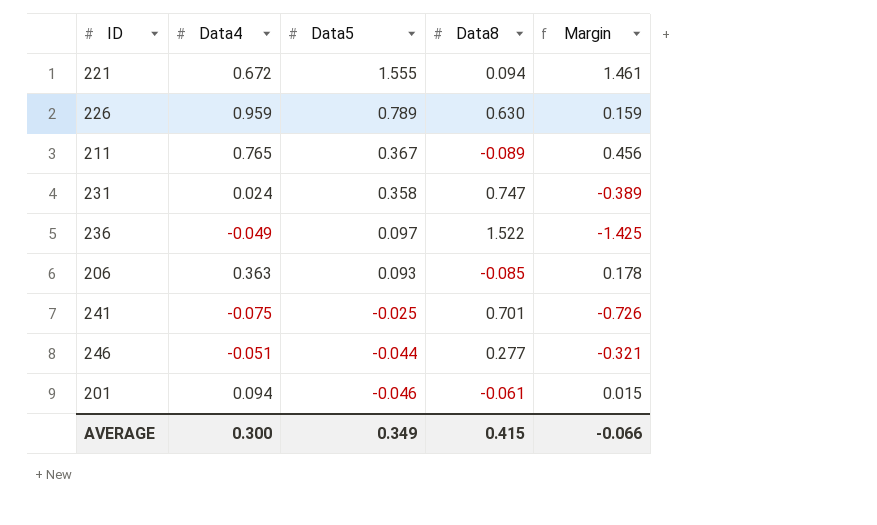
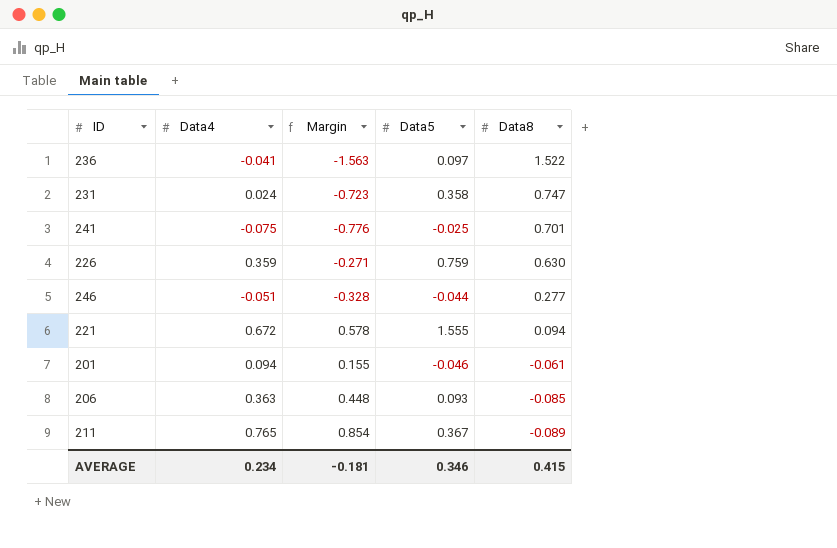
row order: Data5 descending -> Data8 descending
column Margin | formula: [Data5] - [Data8] -> [Data4] - [Data8]
column Margin | position: 5 -> 3
236 | Data4: -0.049 -> -0.041
226 | Data4: 0.959 -> 0.359
226 | Data5: 0.789 -> 0.759
AVERAGE | Data4: 0.300 -> 0.234
AVERAGE | Margin: -0.066 -> -0.181
AVERAGE | Data5: 0.349 -> 0.346

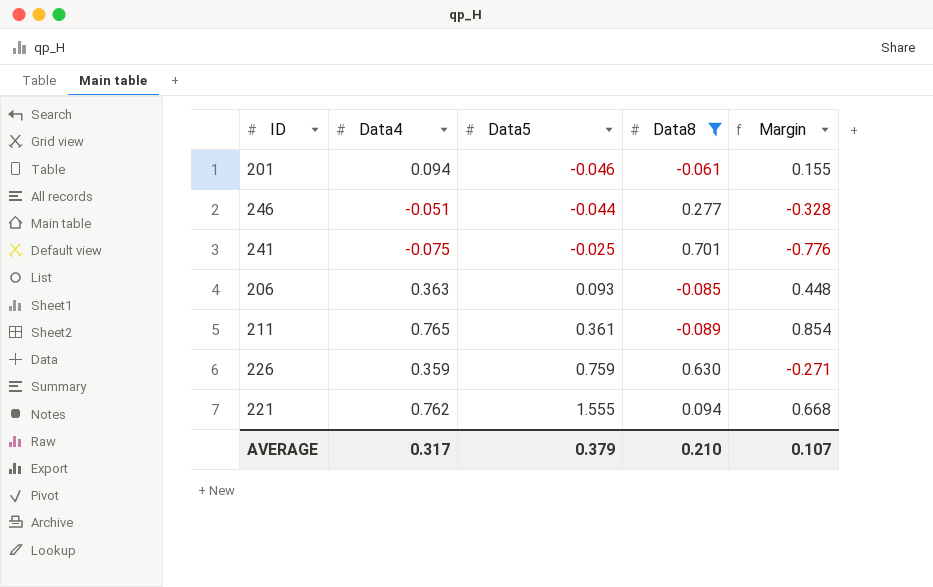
filter: none -> Data8 <= 0.701
row order: Data8 descending -> Data5 ascending
column Margin | position: 3 -> 5
211 | Data5: 0.367 -> 0.361
221 | Data4: 0.672 -> 0.762
221 | Margin: 0.578 -> 0.668
AVERAGE | Data4: 0.234 -> 0.317
AVERAGE | Data5: 0.346 -> 0.379
AVERAGE | Data8: 0.415 -> 0.210
AVERAGE | Margin: -0.181 -> 0.107

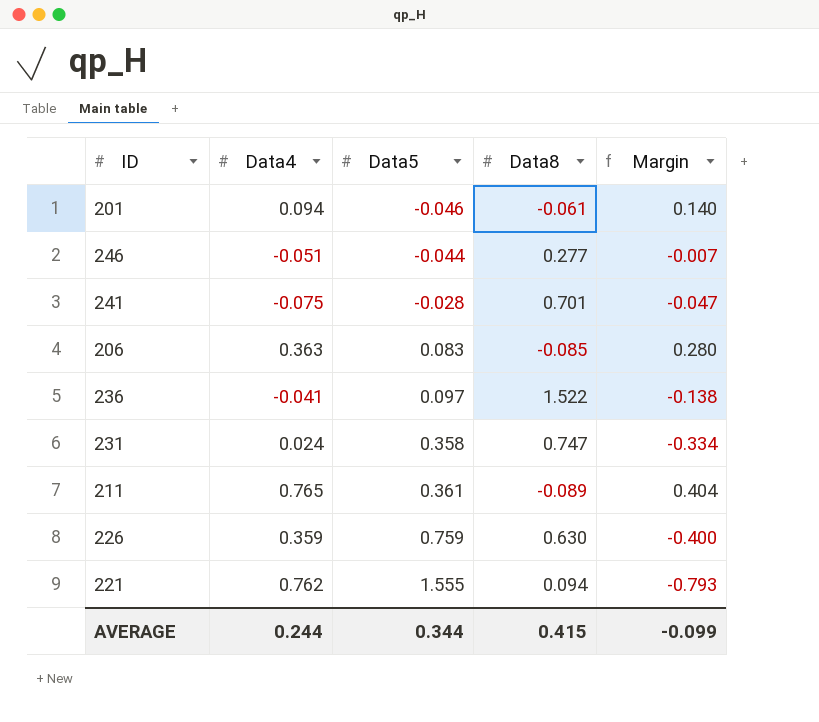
filter: Data8 <= 0.701 -> none
column Margin | formula: [Data4] - [Data8] -> [Data4] - [Data5]
241 | Data5: -0.025 -> -0.028
206 | Data5: 0.093 -> 0.083
AVERAGE | Data4: 0.317 -> 0.244
AVERAGE | Data5: 0.379 -> 0.344
AVERAGE | Data8: 0.210 -> 0.415
AVERAGE | Margin: 0.107 -> -0.099

